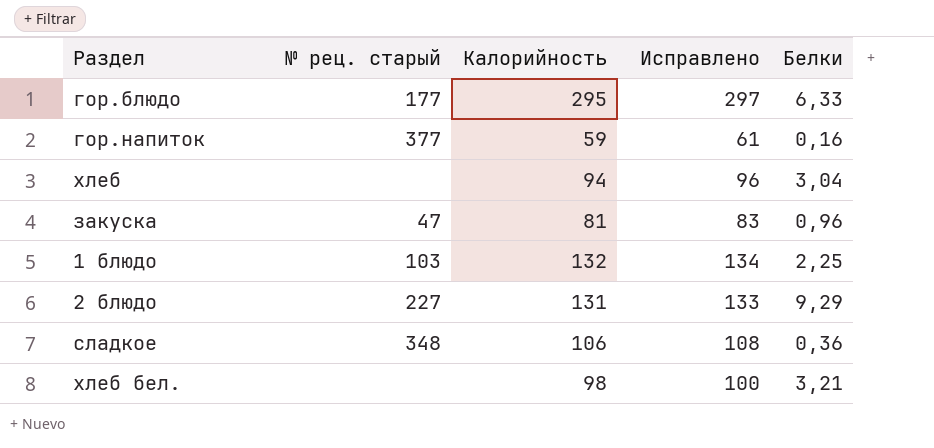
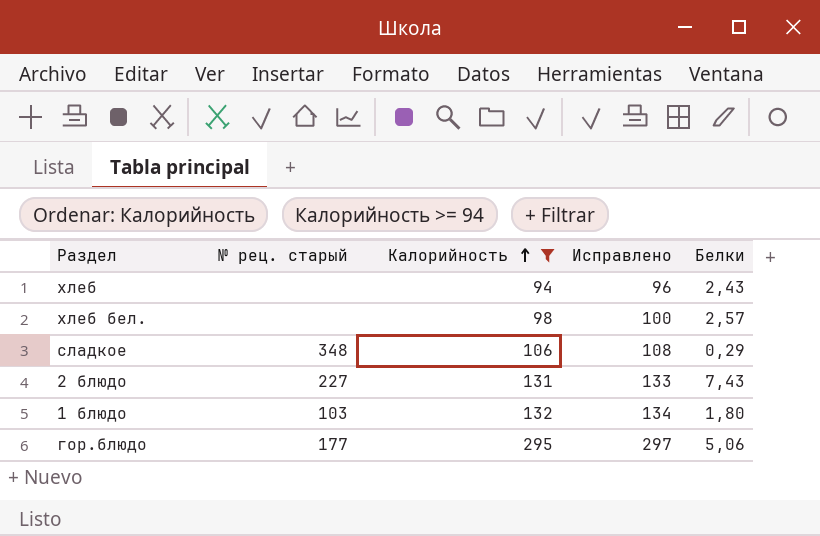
filter: none -> Калорийность >= 94
row order: none -> Калорийность ascending
хлеб | Белки: 3,04 -> 2,43
хлеб бел. | Белки: 3,21 -> 2,57
сладкое | Белки: 0,36 -> 0,29
2 блюдо | Белки: 9,29 -> 7,43
1 блюдо | Белки: 2,25 -> 1,80
гор.блюдо | Белки: 6,33 -> 5,06

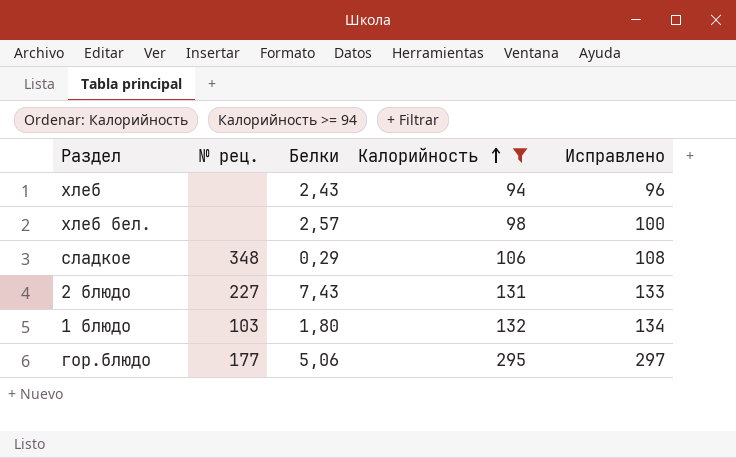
column name: № рец. старый -> № рец.
column Белки | position: 5 -> 3

